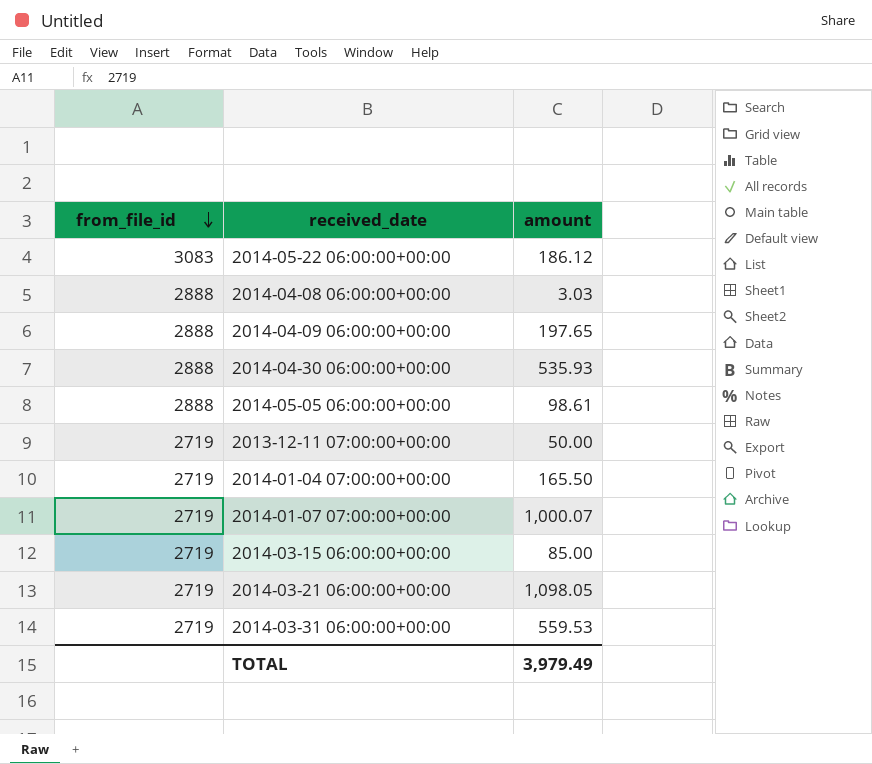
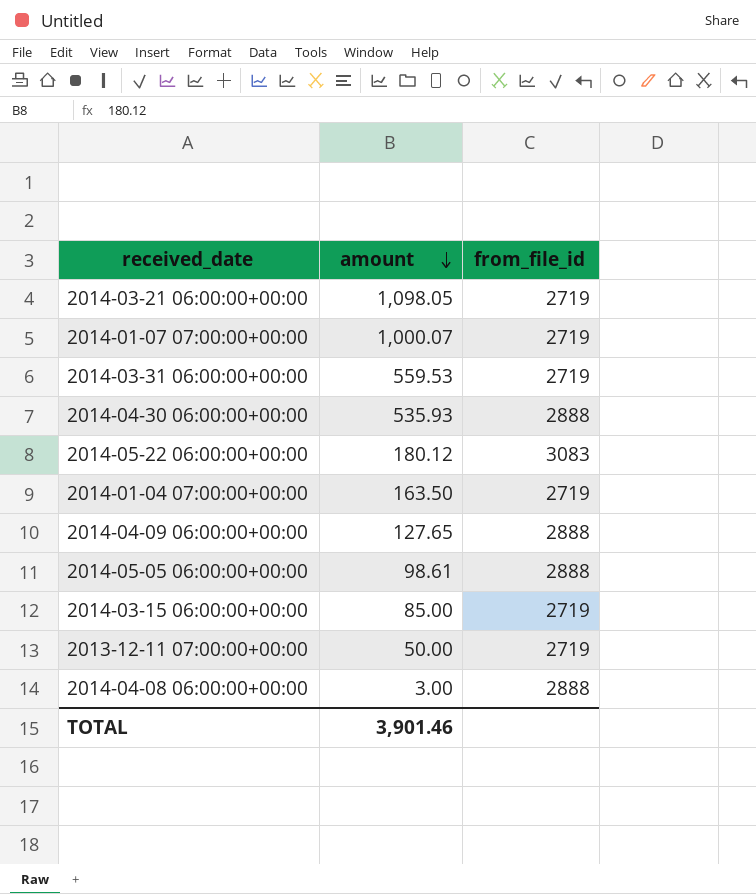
row order: from_file_id descending -> amount descending
column from_file_id | position: 1 -> 3
2014-05-22 06:00:00+00:00 | amount: 186.12 -> 180.12
2014-01-04 07:00:00+00:00 | amount: 165.50 -> 163.50
2014-04-09 06:00:00+00:00 | amount: 197.65 -> 127.65
2014-04-08 06:00:00+00:00 | amount: 3.03 -> 3.00
TOTAL | amount: 3,979.49 -> 3,901.46

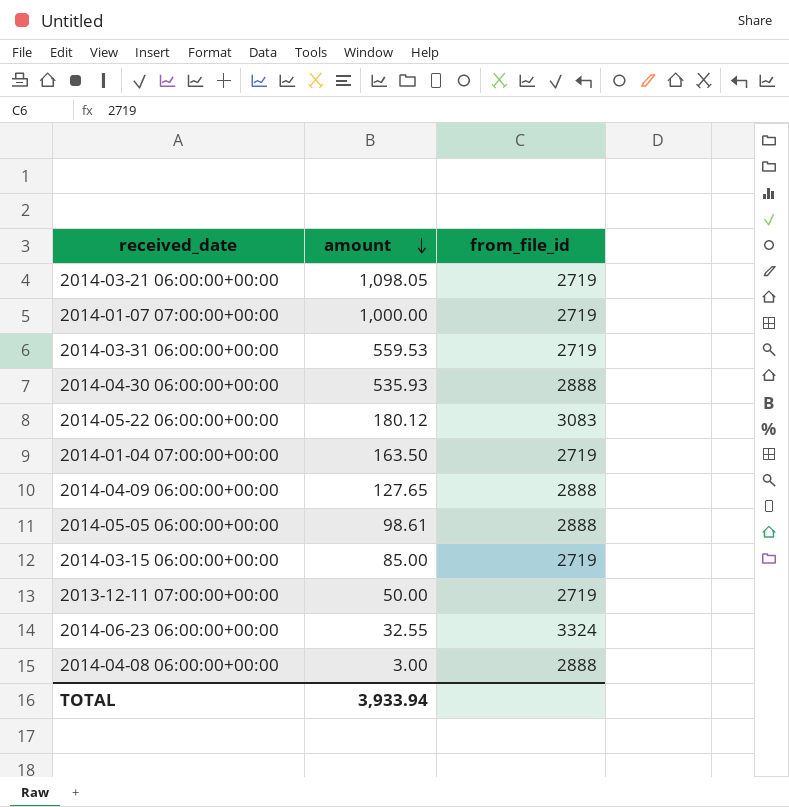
2014-01-07 07:00:00+00:00 | amount: 1,000.07 -> 1,000.00
row 2014-06-23 06:00:00+00:00: none -> 32.55 | 3324
TOTAL | amount: 3,901.46 -> 3,933.94

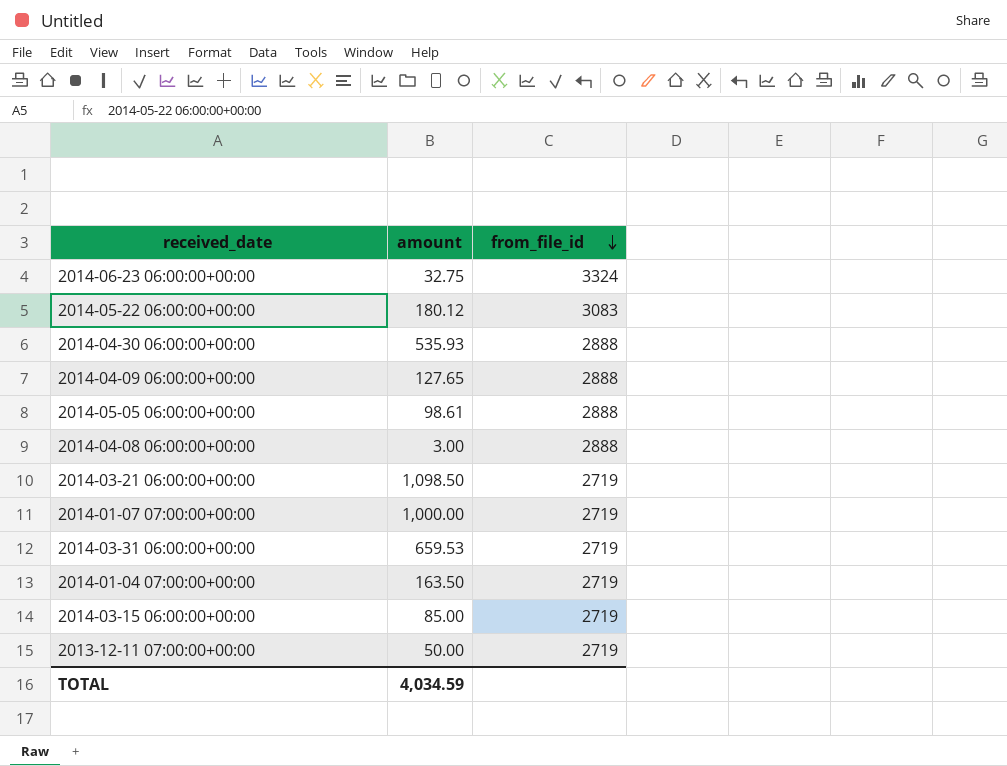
row order: amount descending -> from_file_id descending
2014-06-23 06:00:00+00:00 | amount: 32.55 -> 32.75
2014-03-21 06:00:00+00:00 | amount: 1,098.05 -> 1,098.50
2014-03-31 06:00:00+00:00 | amount: 559.53 -> 659.53
TOTAL | amount: 3,933.94 -> 4,034.59

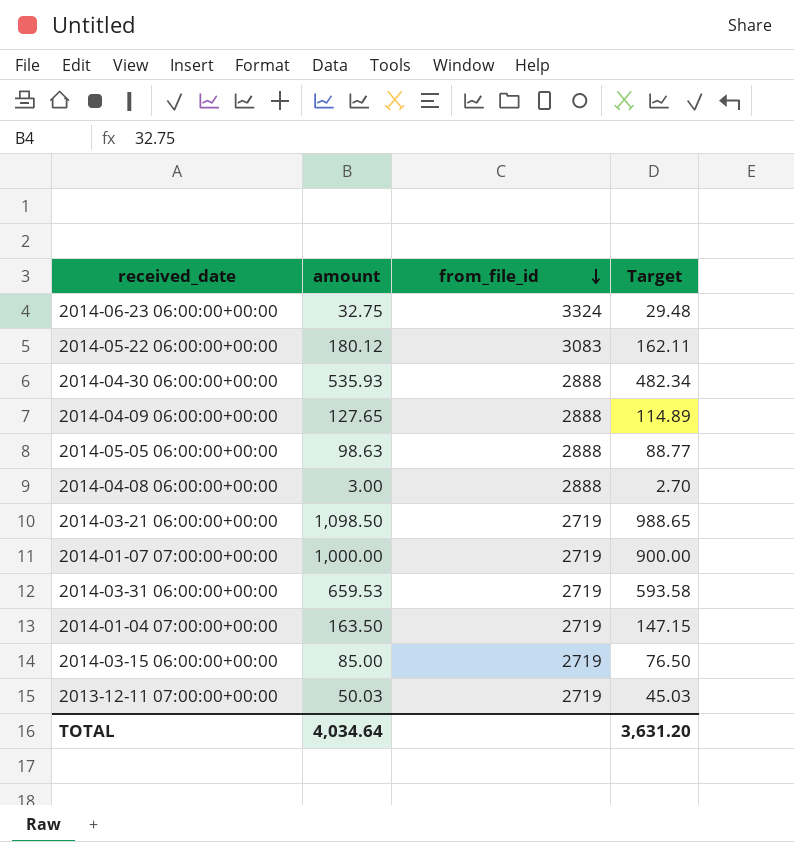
column Target | formula: none -> [amount] * 0.9
2014-05-05 06:00:00+00:00 | amount: 98.61 -> 98.63
2013-12-11 07:00:00+00:00 | amount: 50.00 -> 50.03
TOTAL | amount: 4,034.59 -> 4,034.64

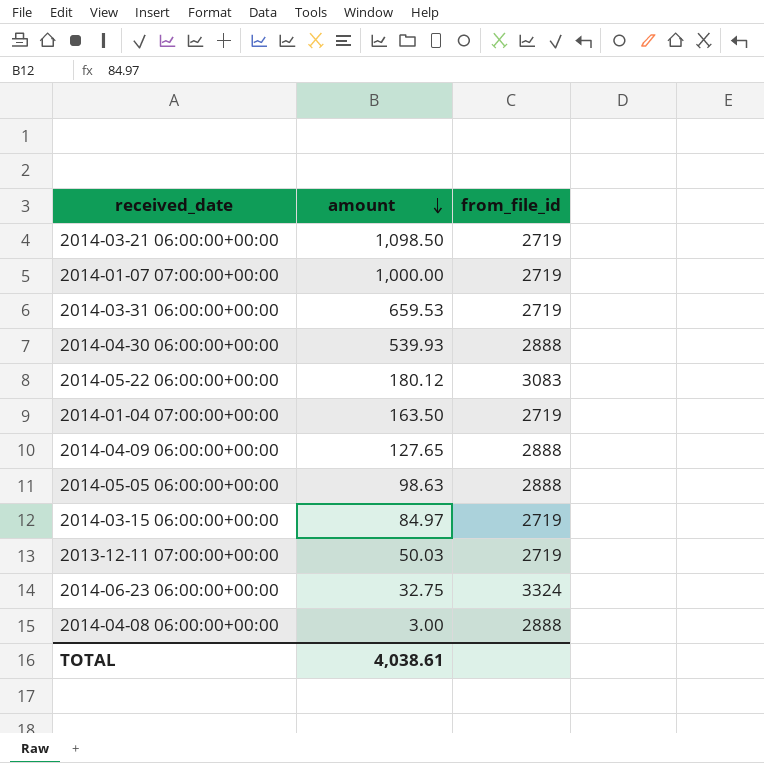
row order: from_file_id descending -> amount descending
column Target | formula: [amount] * 0.9 -> none
2014-04-30 06:00:00+00:00 | amount: 535.93 -> 539.93
2014-03-15 06:00:00+00:00 | amount: 85.00 -> 84.97
TOTAL | amount: 4,034.64 -> 4,038.61

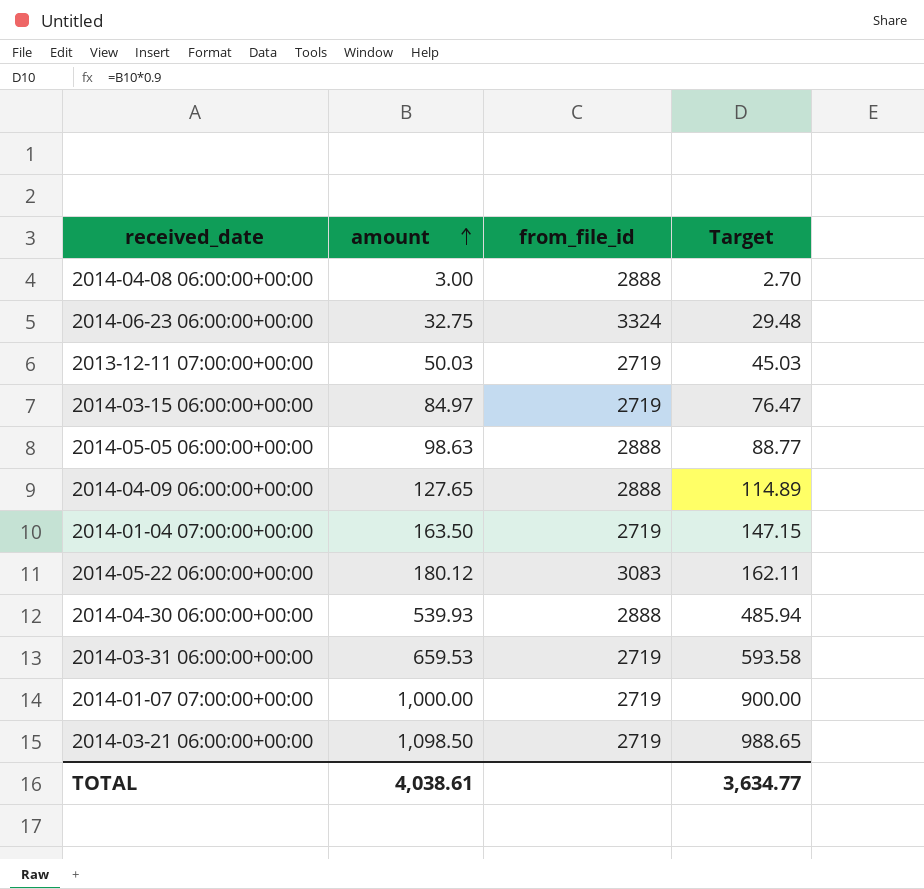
row order: amount descending -> amount ascending
column Target | formula: none -> [amount] * 0.9

